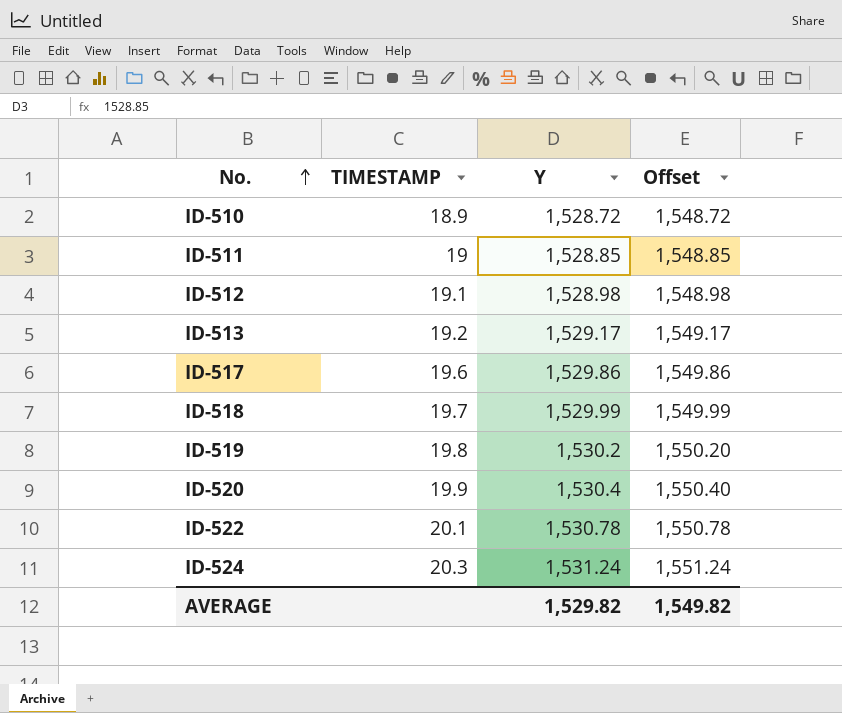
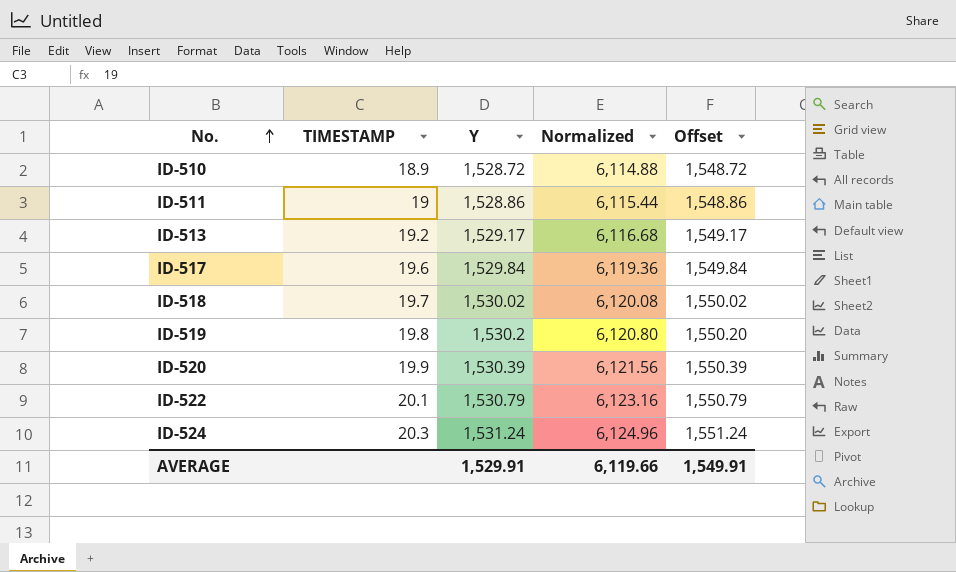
column Normalized | formula: none -> [Y] * 4
row ID-512: 19.1 | 1,528.98 | 1,548.98 -> none
ID-511 | Y: 1,528.85 -> 1,528.86
ID-511 | Offset: 1,548.85 -> 1,548.86
ID-517 | Y: 1,529.86 -> 1,529.84
ID-517 | Offset: 1,549.86 -> 1,549.84
ID-518 | Y: 1,529.99 -> 1,530.02
ID-518 | Offset: 1,549.99 -> 1,550.02
ID-520 | Y: 1,530.4 -> 1,530.39
ID-520 | Offset: 1,550.40 -> 1,550.39
ID-522 | Y: 1,530.78 -> 1,530.79
ID-522 | Offset: 1,550.78 -> 1,550.79
AVERAGE | Y: 1,529.82 -> 1,529.91
AVERAGE | Offset: 1,549.82 -> 1,549.91

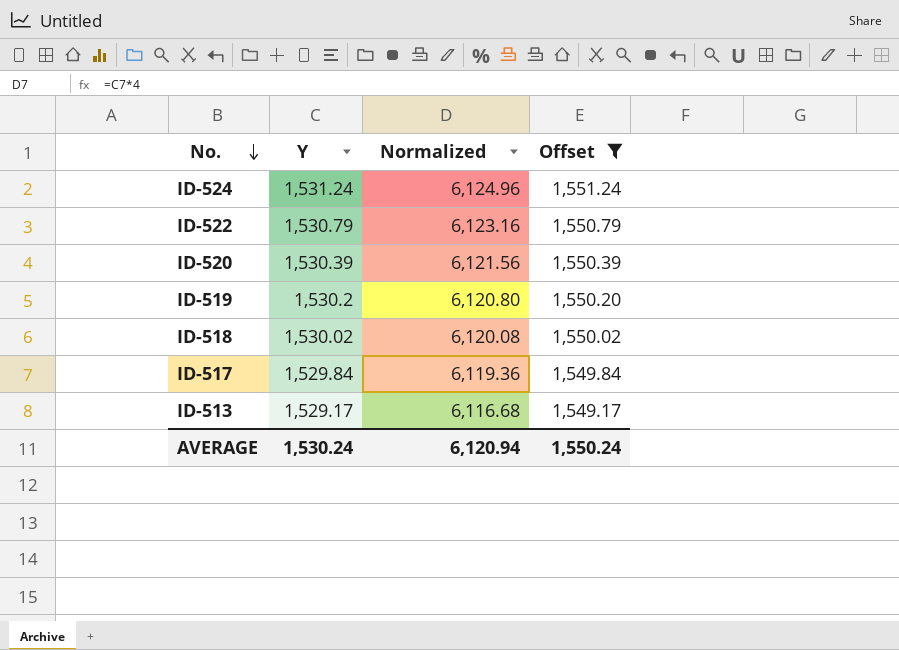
filter: none -> Offset >= 1,549.17
row order: No. ascending -> No. descending
column TIMESTAMP | position: 2 -> none
AVERAGE | Y: 1,529.91 -> 1,530.24
AVERAGE | Normalized: 6,119.66 -> 6,120.94
AVERAGE | Offset: 1,549.91 -> 1,550.24

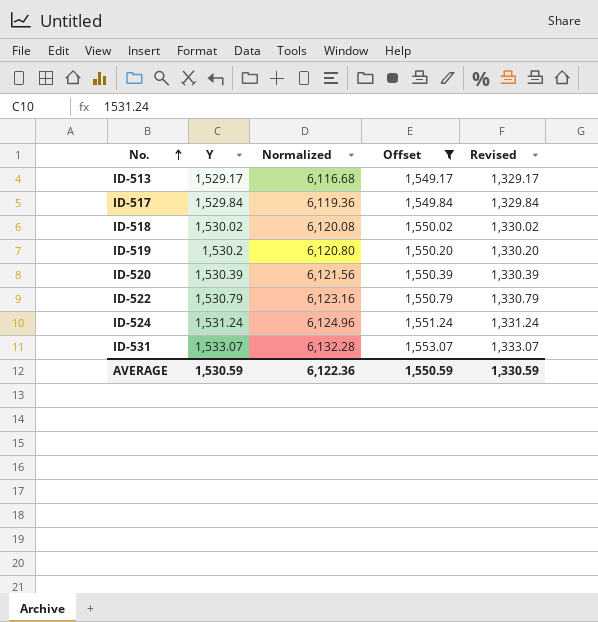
row order: No. descending -> No. ascending
column Revised | formula: none -> [Y] - 200
row ID-531: none -> 1,533.07 | 6,132.28 | 1,553.07 | 1,333.07
AVERAGE | Y: 1,530.24 -> 1,530.59
AVERAGE | Normalized: 6,120.94 -> 6,122.36
AVERAGE | Offset: 1,550.24 -> 1,550.59

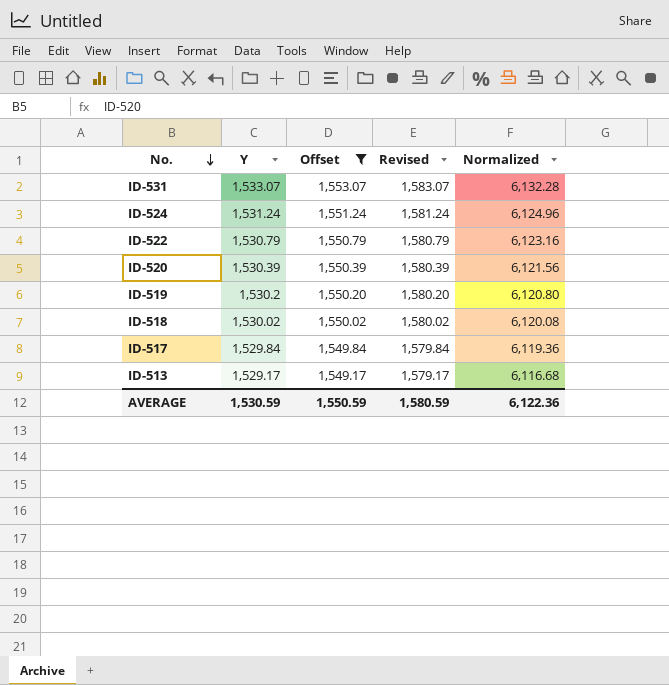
row order: No. ascending -> No. descending
column Revised | formula: [Y] - 200 -> [Y] + 50
column Normalized | position: 3 -> 5
AVERAGE | Revised: 1,330.59 -> 1,580.59

